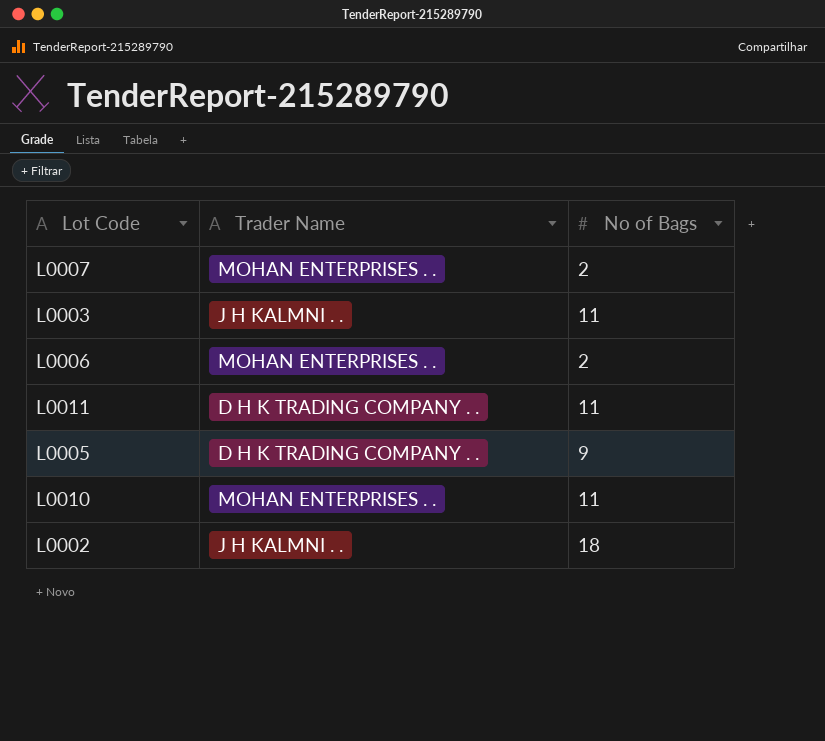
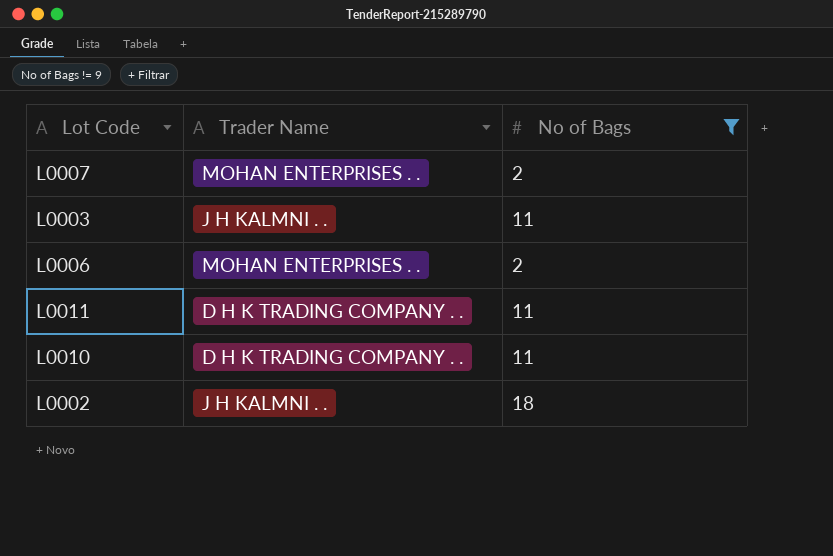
filter: none -> No of Bags != 9
L0010 | Trader Name: MOHAN ENTERPRISES . . -> D H K TRADING COMPANY . .

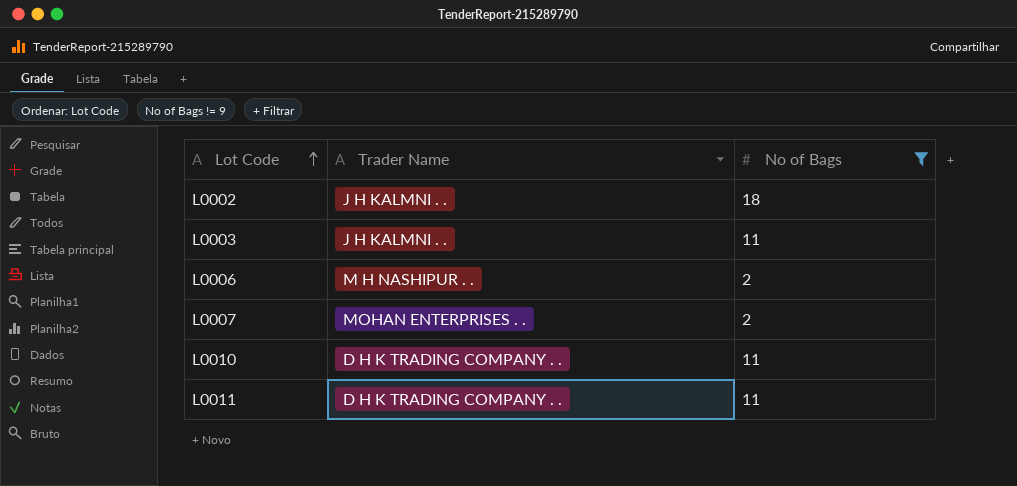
row order: none -> Lot Code ascending
L0006 | Trader Name: MOHAN ENTERPRISES . . -> M H NASHIPUR . .

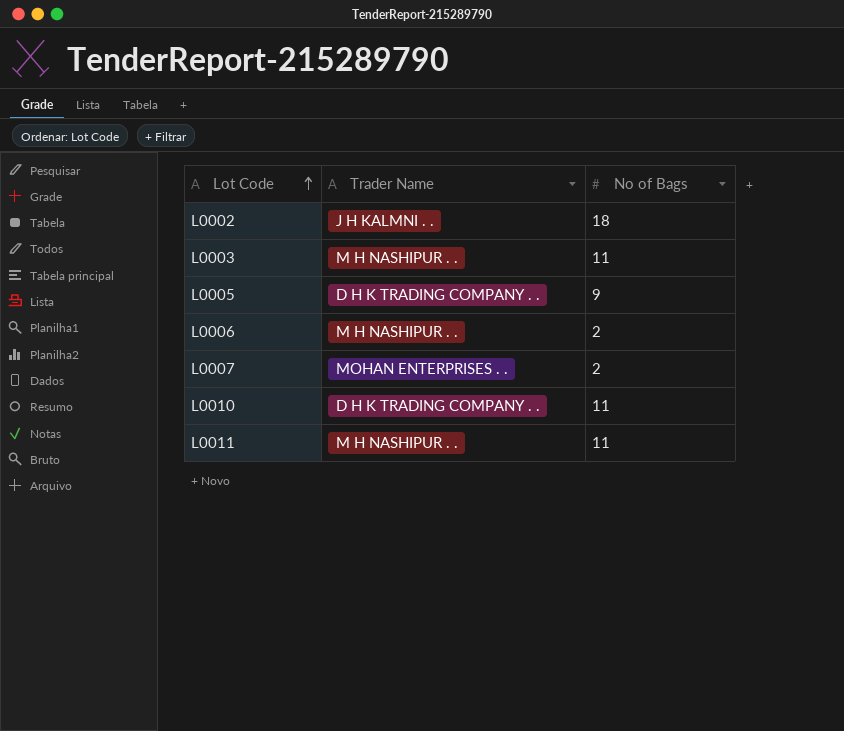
filter: No of Bags != 9 -> none
L0003 | Trader Name: J H KALMNI . . -> M H NASHIPUR . .
L0011 | Trader Name: D H K TRADING COMPANY . . -> M H NASHIPUR . .

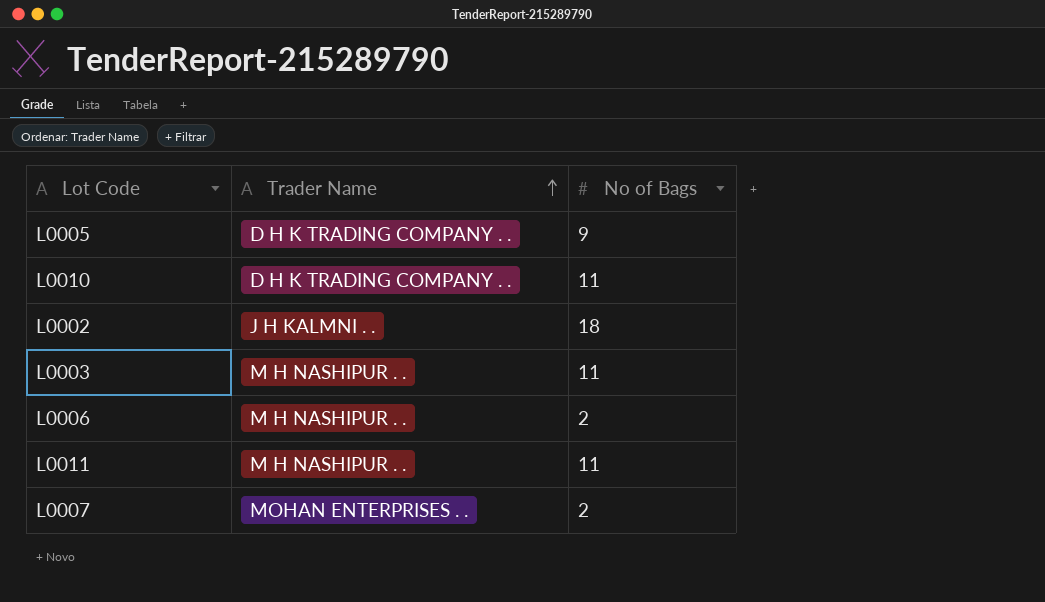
row order: Lot Code ascending -> Trader Name ascending

